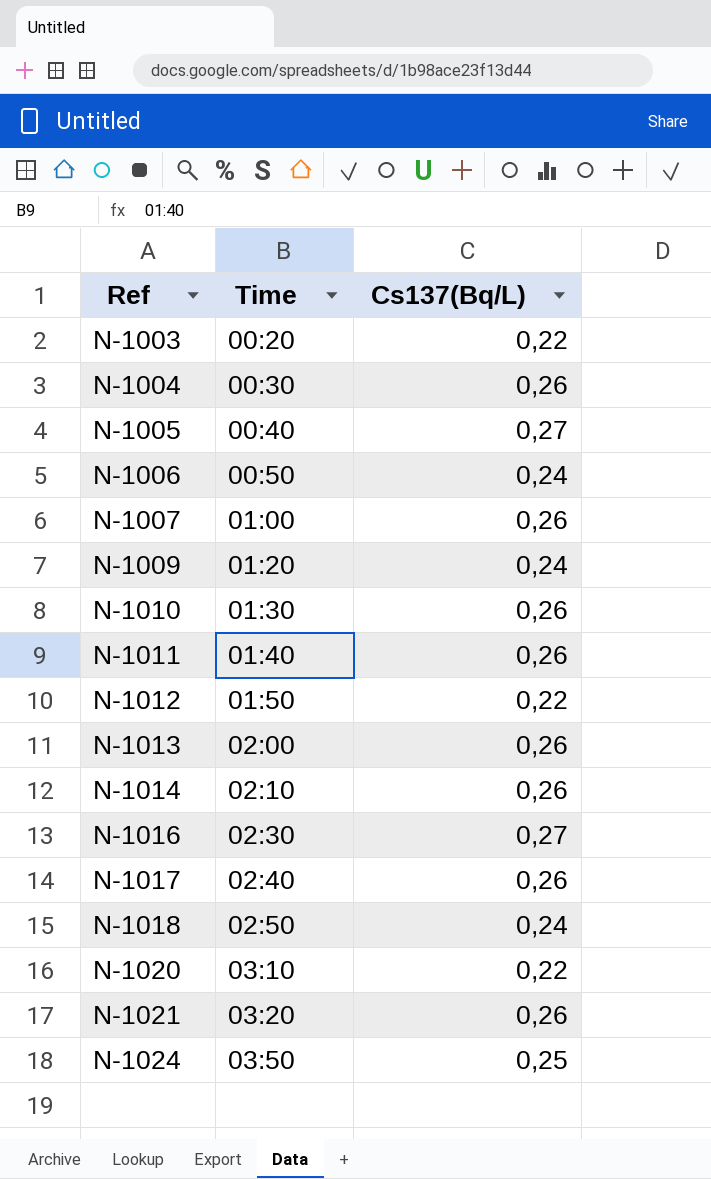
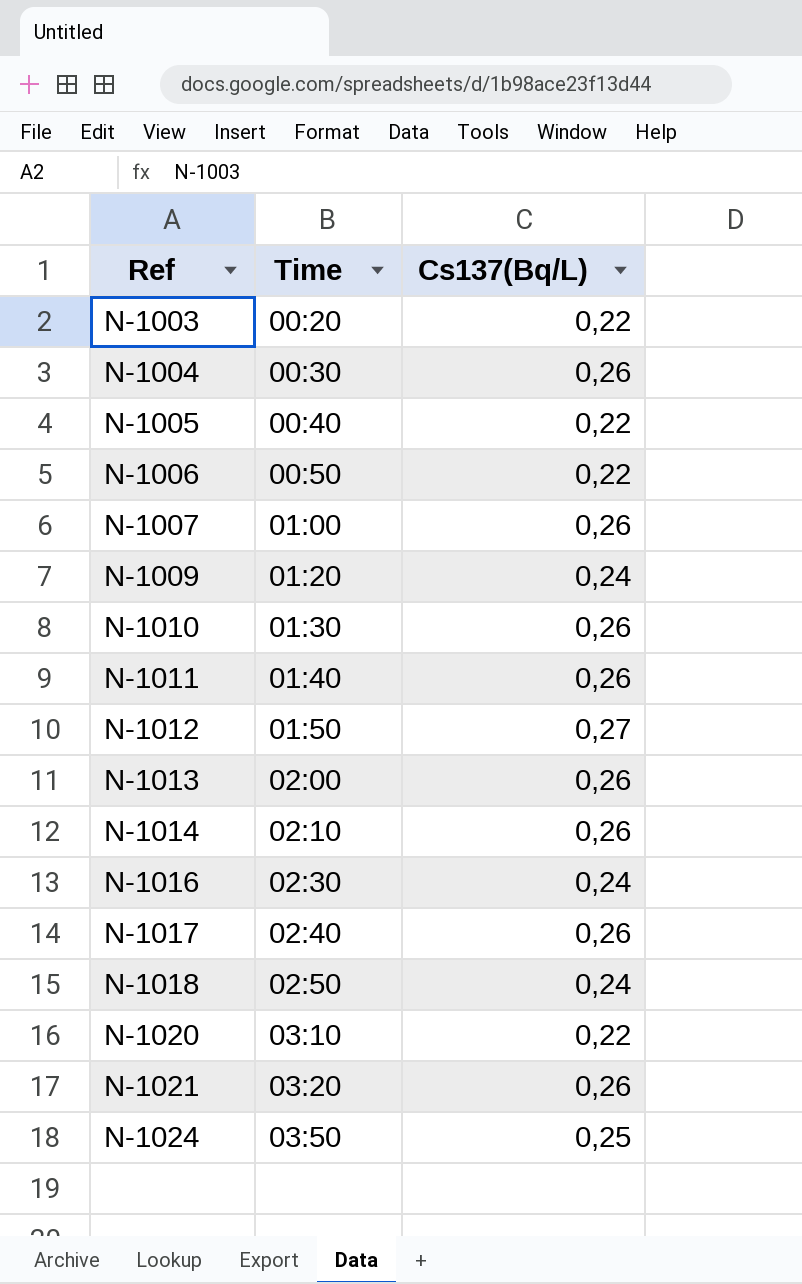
N-1005 | Cs137(Bq/L): 0,27 -> 0,22
N-1006 | Cs137(Bq/L): 0,24 -> 0,22
N-1012 | Cs137(Bq/L): 0,22 -> 0,27
N-1016 | Cs137(Bq/L): 0,27 -> 0,24

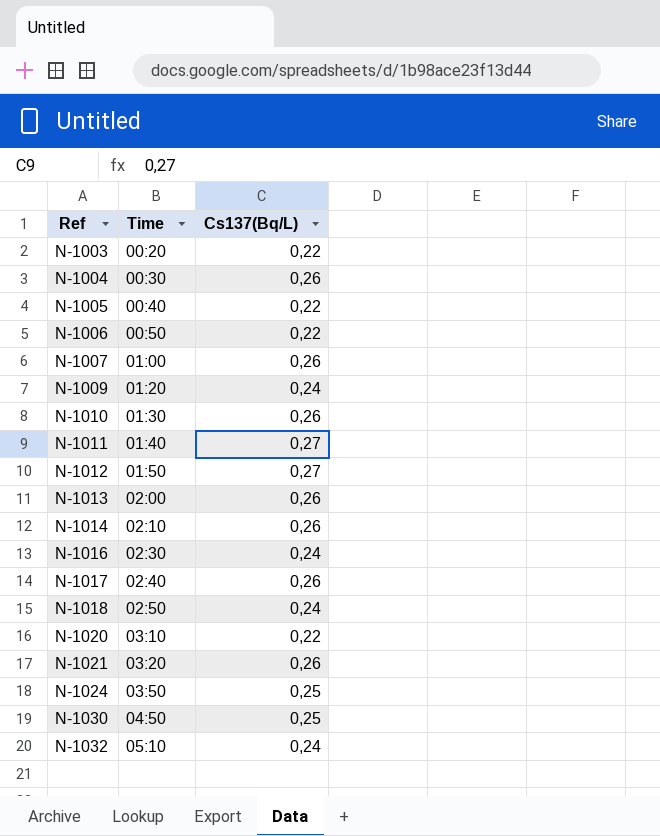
N-1011 | Cs137(Bq/L): 0,26 -> 0,27
row N-1030: none -> 04:50 | 0,25
row N-1032: none -> 05:10 | 0,24

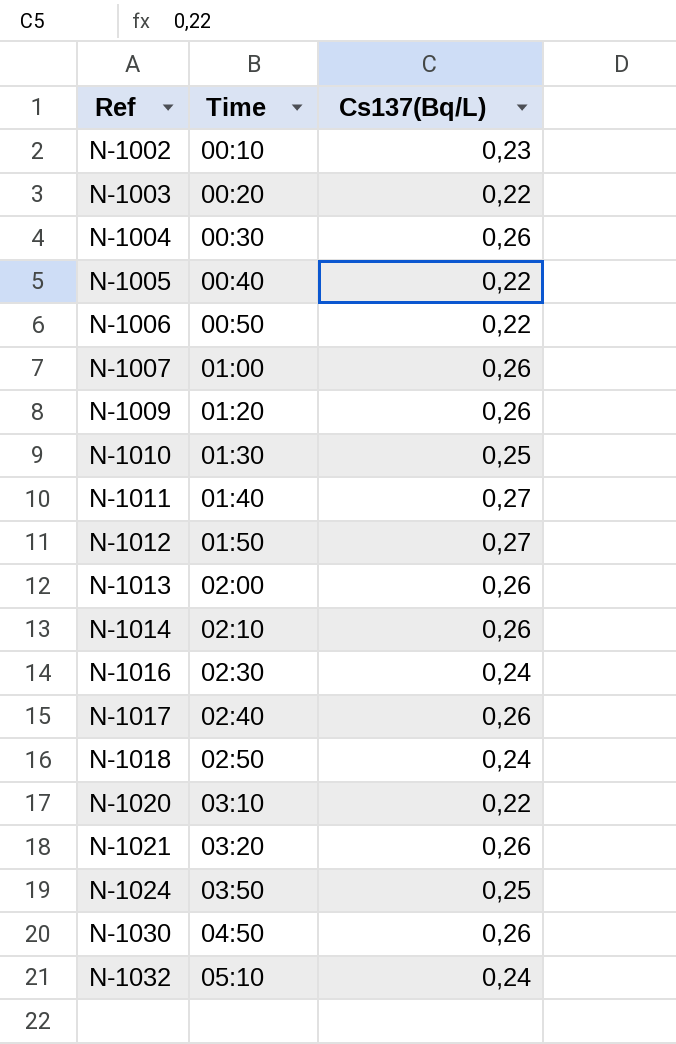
row N-1002: none -> 00:10 | 0,23
N-1009 | Cs137(Bq/L): 0,24 -> 0,26
N-1010 | Cs137(Bq/L): 0,26 -> 0,25
N-1030 | Cs137(Bq/L): 0,25 -> 0,26

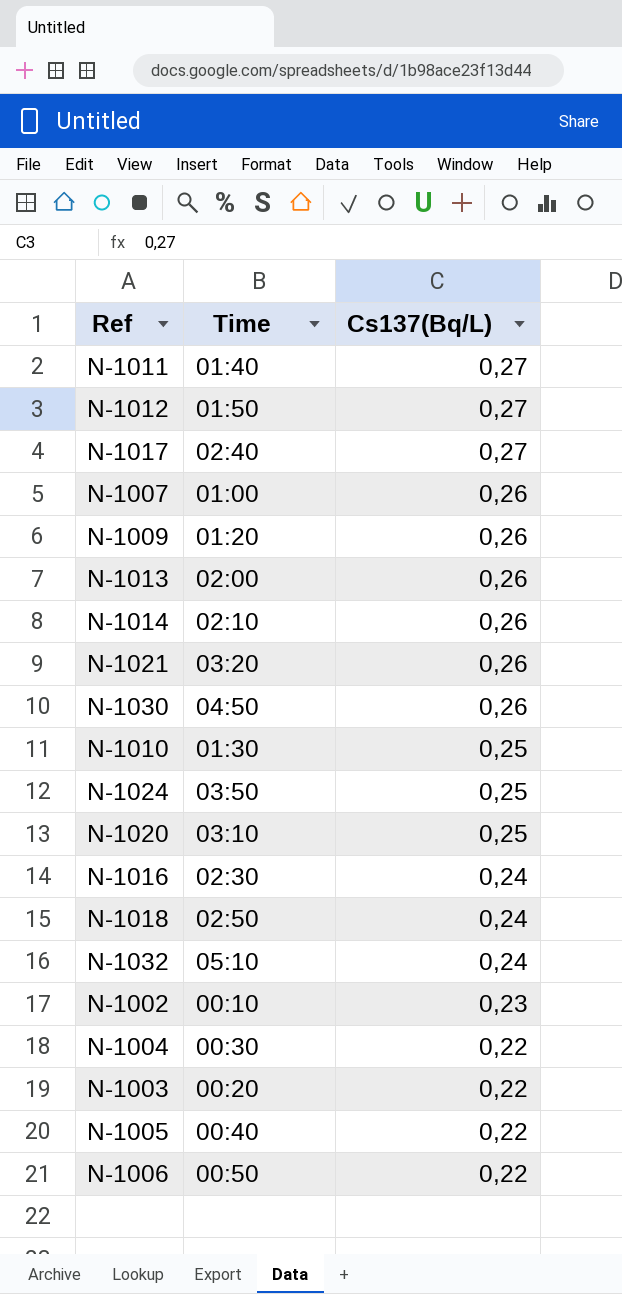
row order: Ref ascending -> Cs137(Bq/L) descending
N-1017 | Cs137(Bq/L): 0,26 -> 0,27
N-1020 | Cs137(Bq/L): 0,22 -> 0,25
N-1004 | Cs137(Bq/L): 0,26 -> 0,22

